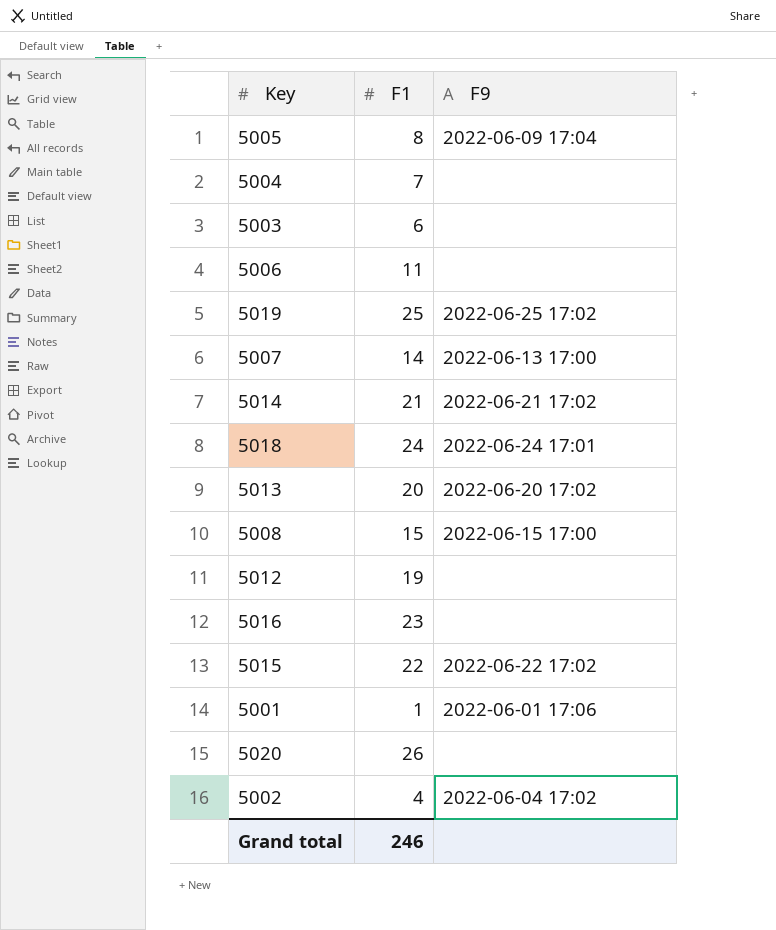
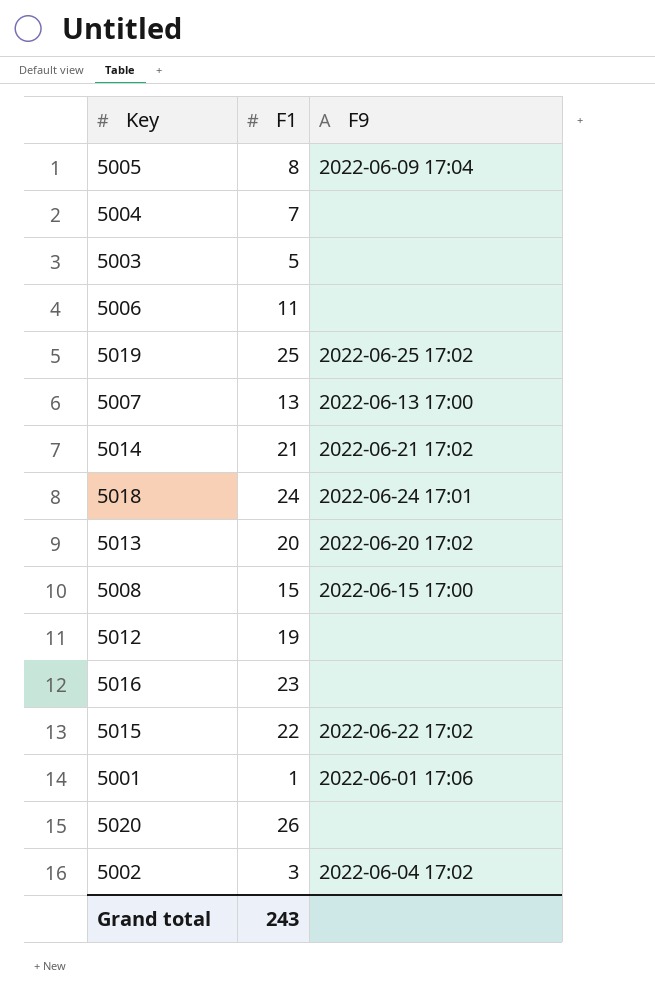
5003 | F1: 6 -> 5
5007 | F1: 14 -> 13
5002 | F1: 4 -> 3
Grand total | F1: 246 -> 243

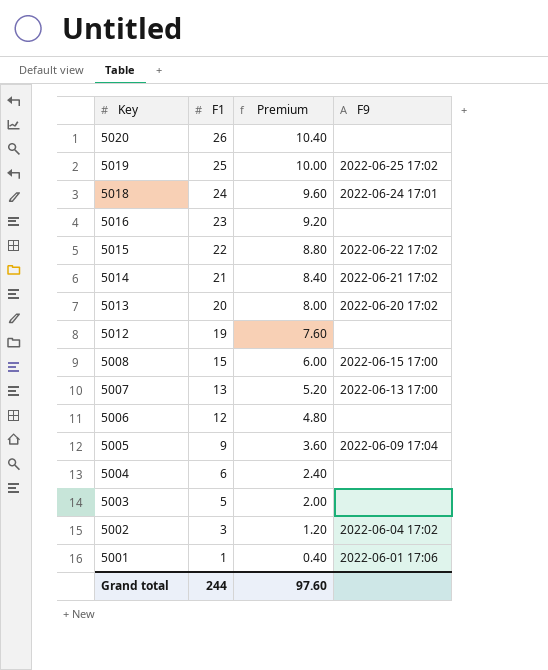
row order: none -> Key descending
column Premium | formula: none -> [F1] * 0.4
5006 | F1: 11 -> 12
5005 | F1: 8 -> 9
5004 | F1: 7 -> 6
Grand total | F1: 243 -> 244

